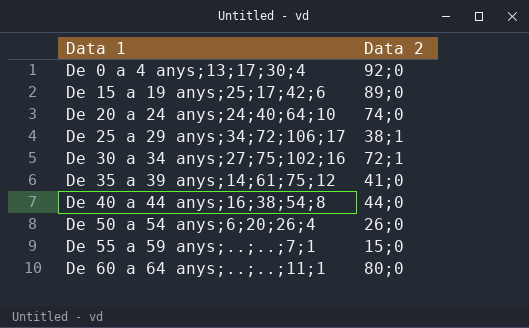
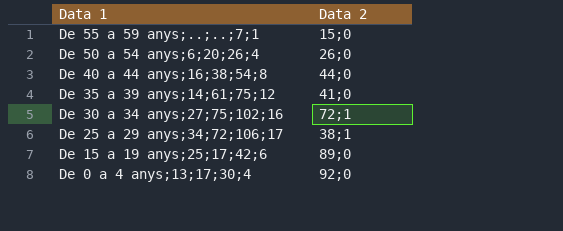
row order: Data 1 ascending -> Data 1 descending
row De 20 a 24 anys;24;40;64;10: 74;0 -> none
row De 60 a 64 anys;..;..;11;1: 80;0 -> none

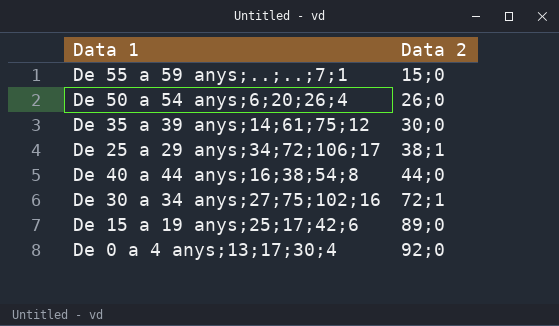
row order: Data 1 descending -> Data 2 ascending
De 35 a 39 anys;14;61;75;12 | Data 2: 41;0 -> 30;0

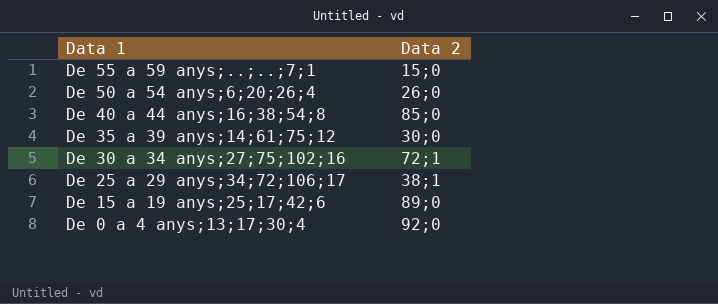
row order: Data 2 ascending -> Data 1 descending
De 40 a 44 anys;16;38;54;8 | Data 2: 44;0 -> 85;0

